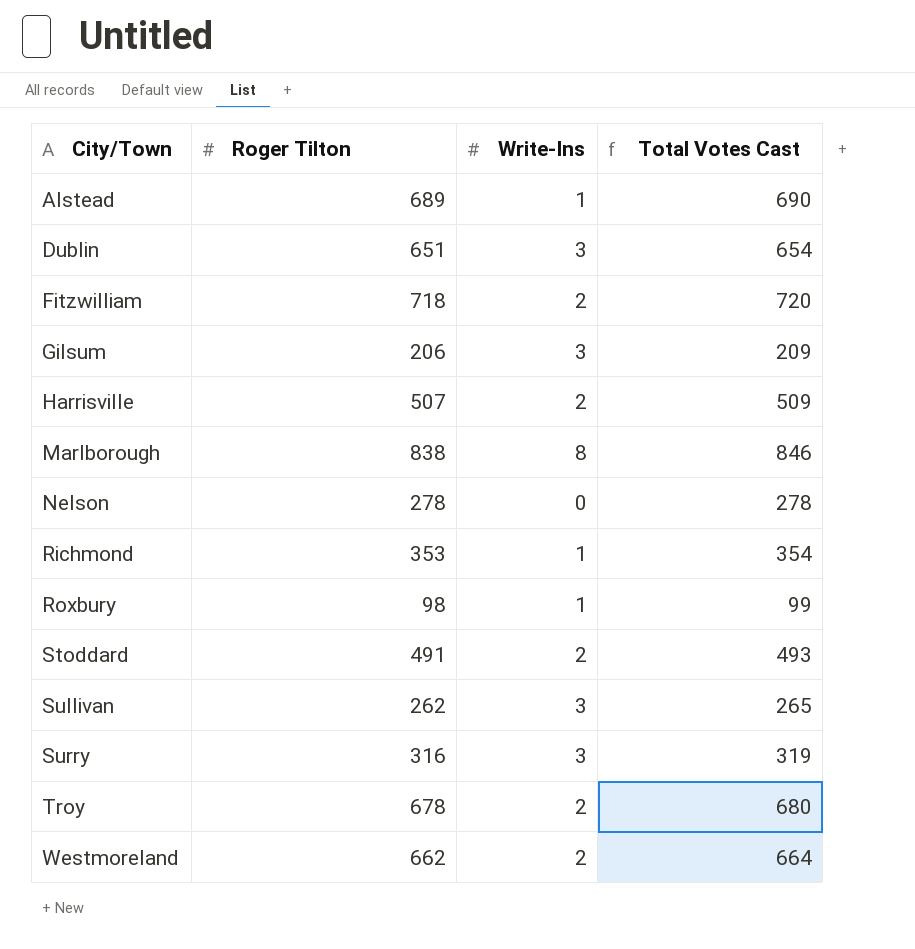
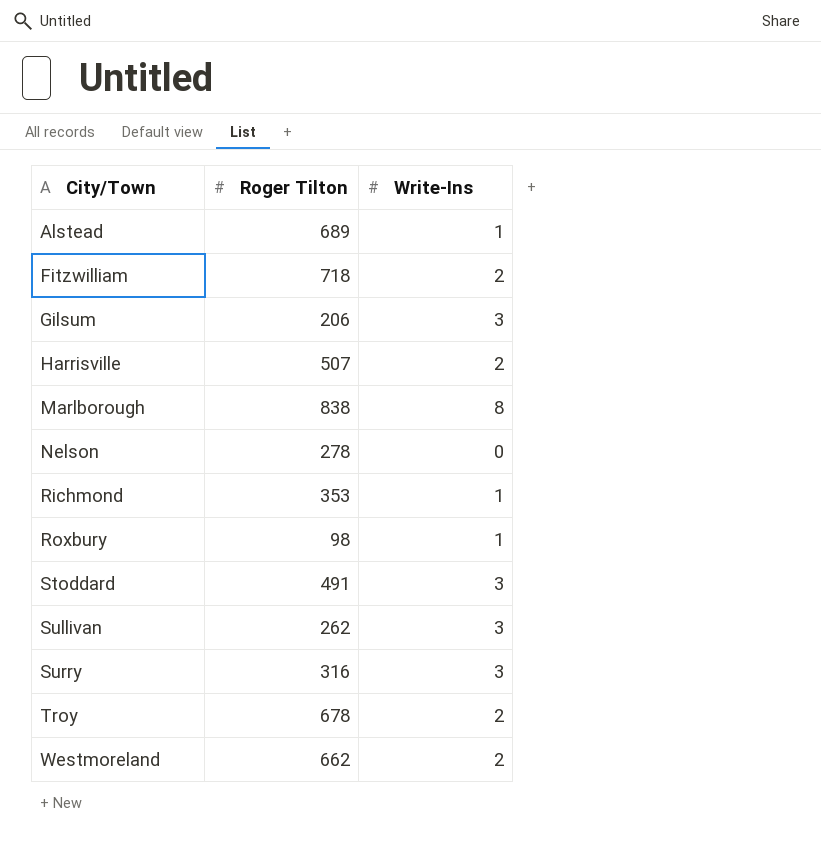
column Total Votes Cast | formula: [Roger Tilton] + [Write-Ins] -> none
row Dublin: 651 | 3 | 654 -> none
Stoddard | Write-Ins: 2 -> 3

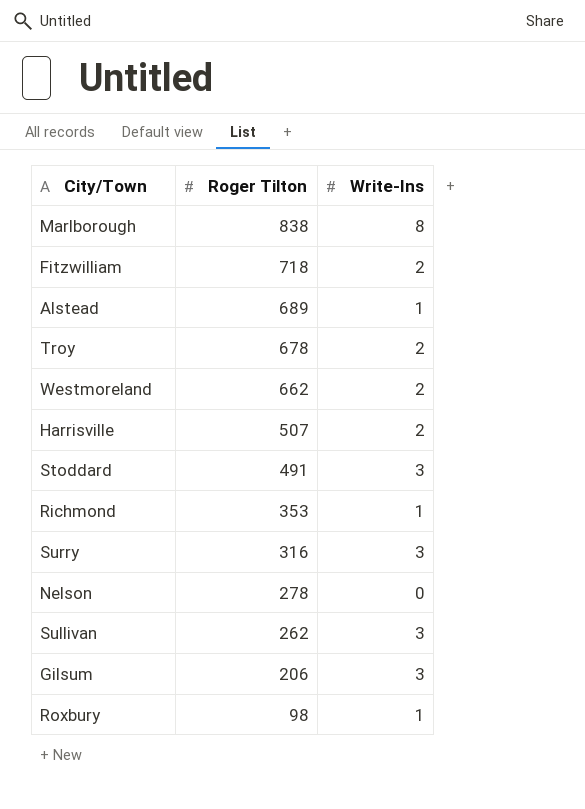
row order: City/Town ascending -> Roger Tilton descending

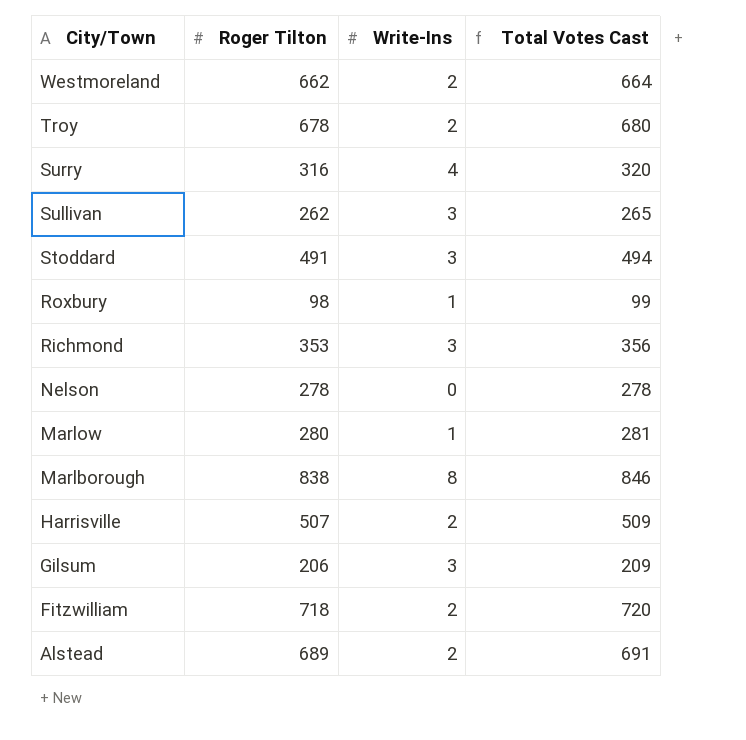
row order: Roger Tilton descending -> City/Town descending
column Total Votes Cast | formula: none -> [Roger Tilton] + [Write-Ins]
Surry | Write-Ins: 3 -> 4
Richmond | Write-Ins: 1 -> 3
row Marlow: none -> 280 | 1 | 281
Alstead | Write-Ins: 1 -> 2

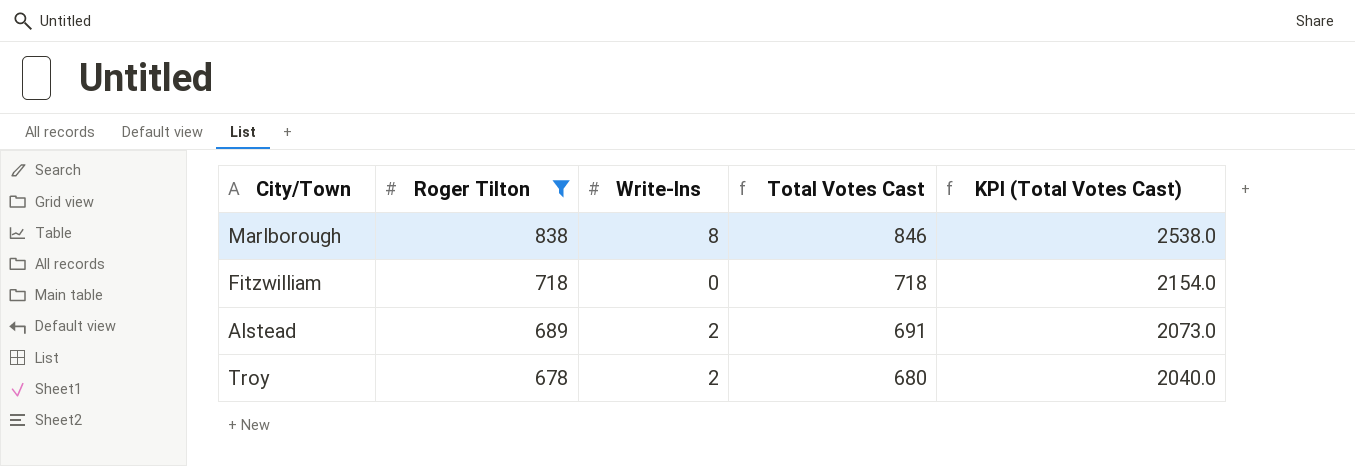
filter: none -> Roger Tilton >= 678
row order: City/Town descending -> Roger Tilton descending
column KPI (Total Votes Cast) | formula: none -> [Total Votes Cast] * 3
Fitzwilliam | Write-Ins: 2 -> 0
Fitzwilliam | Total Votes Cast: 720 -> 718

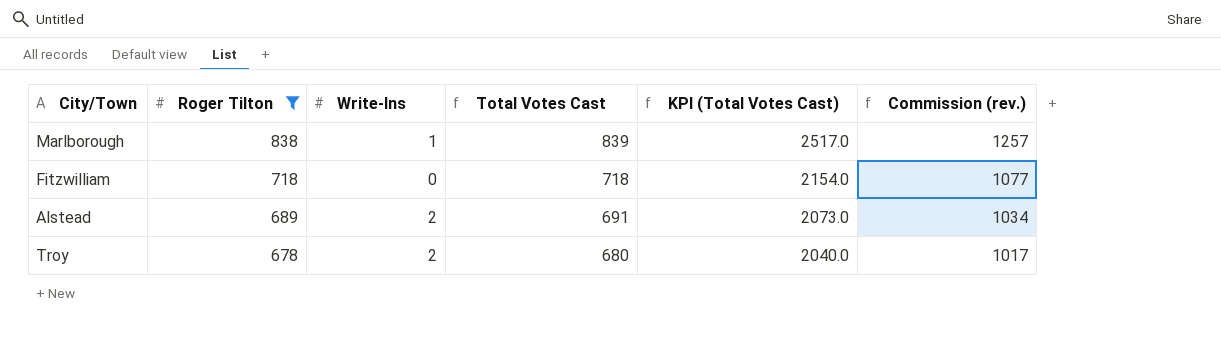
column Commission (rev.) | formula: none -> [Roger Tilton] * 1.5
Marlborough | Write-Ins: 8 -> 1
Marlborough | Total Votes Cast: 846 -> 839
Marlborough | KPI (Total Votes Cast): 2538.0 -> 2517.0

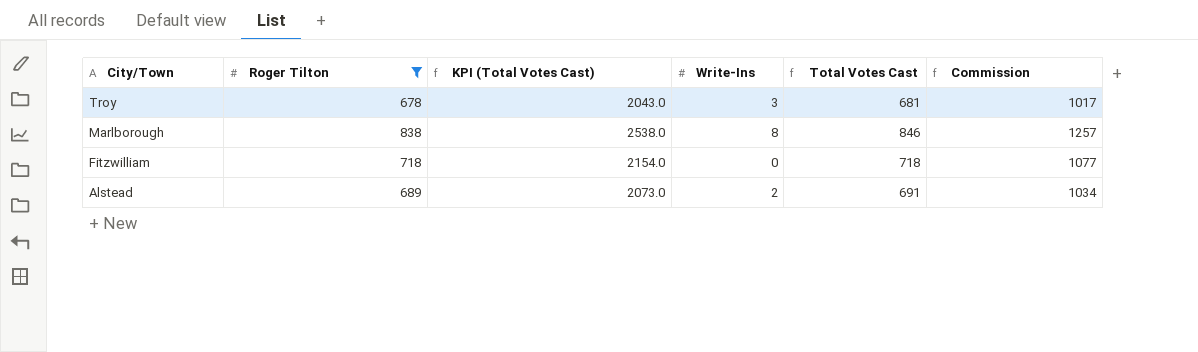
row order: Roger Tilton descending -> City/Town descending
column KPI (Total Votes Cast) | position: 5 -> 3
column name: Commission (rev.) -> Commission
Troy | KPI (Total Votes Cast): 2040.0 -> 2043.0
Troy | Write-Ins: 2 -> 3
Troy | Total Votes Cast: 680 -> 681
Marlborough | KPI (Total Votes Cast): 2517.0 -> 2538.0
Marlborough | Write-Ins: 1 -> 8
Marlborough | Total Votes Cast: 839 -> 846

